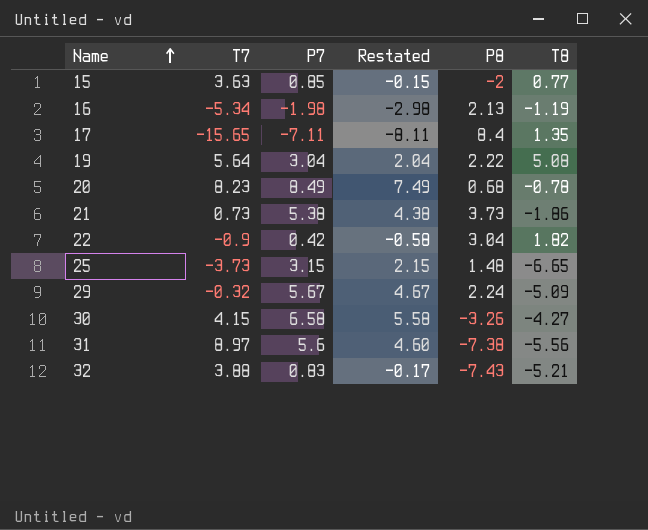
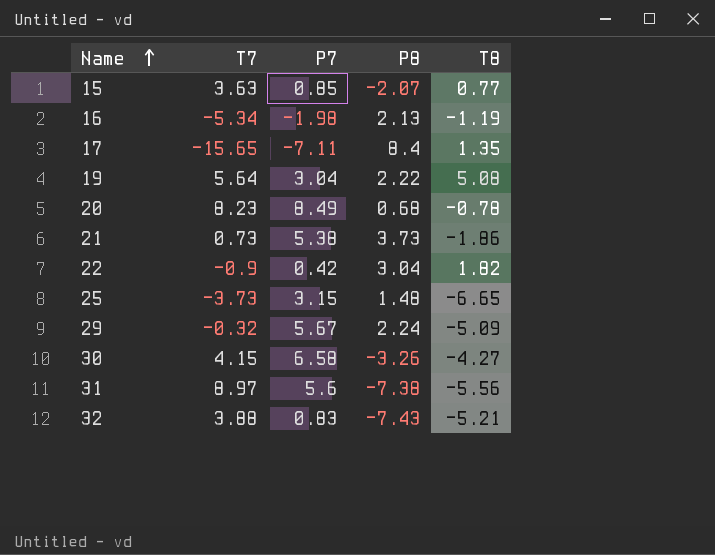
column Restated | formula: [P7] - 1 -> none
15 | P8: -2 -> -2.07

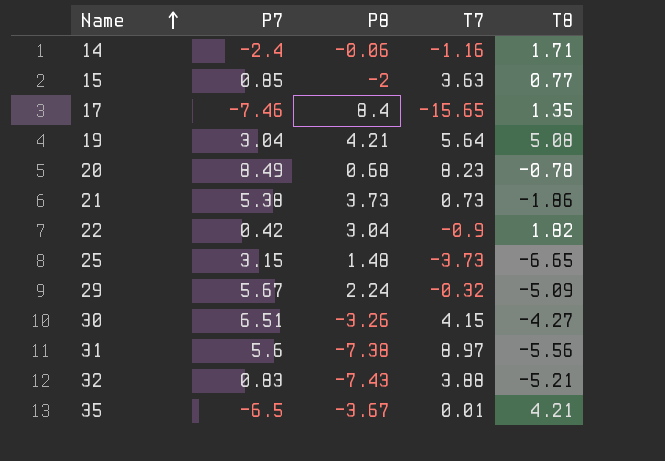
column T7 | position: 2 -> 4
row 16: -5.34 | -1.98 | 2.13 | -1.19 -> none
row 14: none -> -2.4 | -0.06 | -1.16 | 1.71
15 | P8: -2.07 -> -2
17 | P7: -7.11 -> -7.46
19 | P8: 2.22 -> 4.21
30 | P7: 6.58 -> 6.51
row 35: none -> -6.5 | -3.67 | 0.01 | 4.21

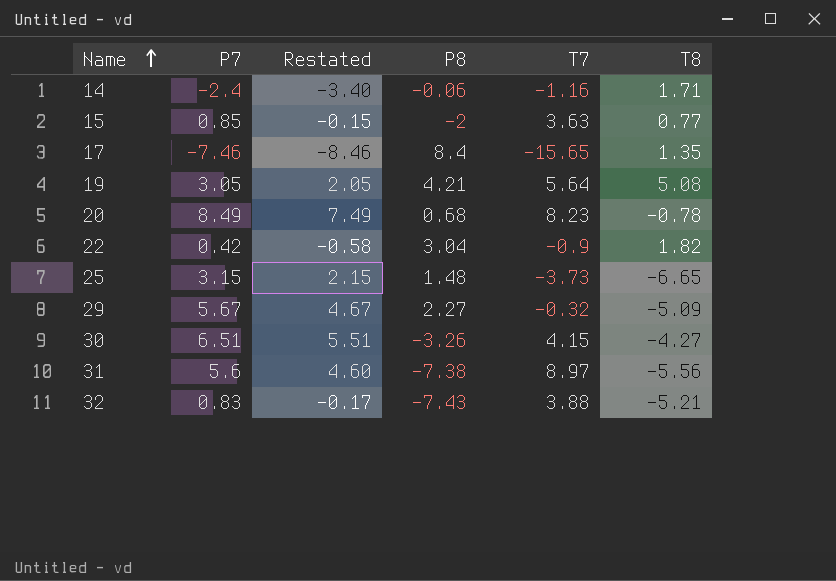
column Restated | formula: none -> [P7] - 1
row 21: 5.38 | 3.73 | 0.73 | -1.86 -> none
row 35: -6.5 | -3.67 | 0.01 | 4.21 -> none
19 | P7: 3.04 -> 3.05
29 | P8: 2.24 -> 2.27

